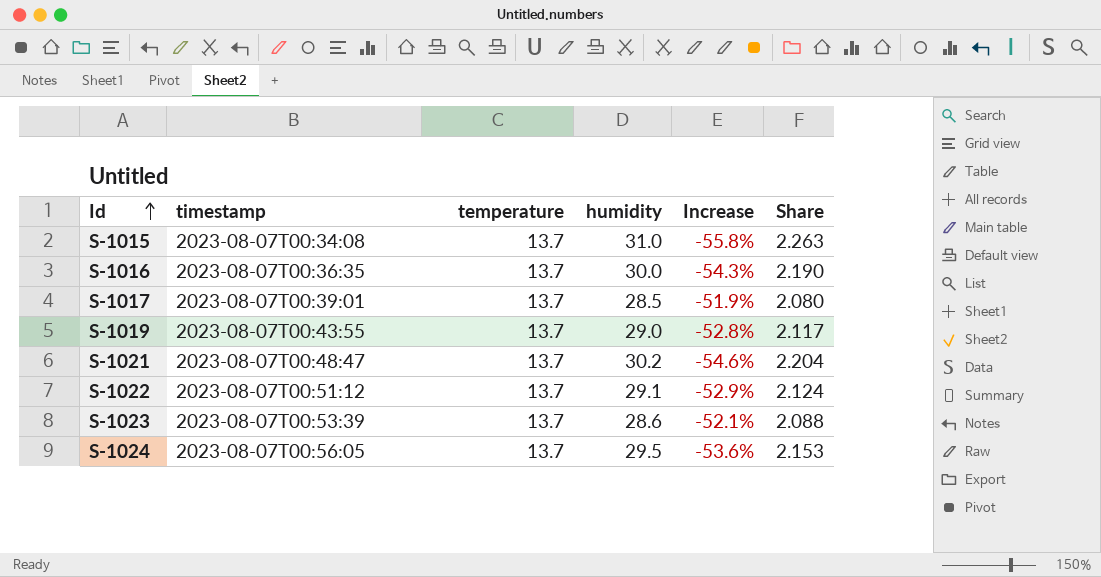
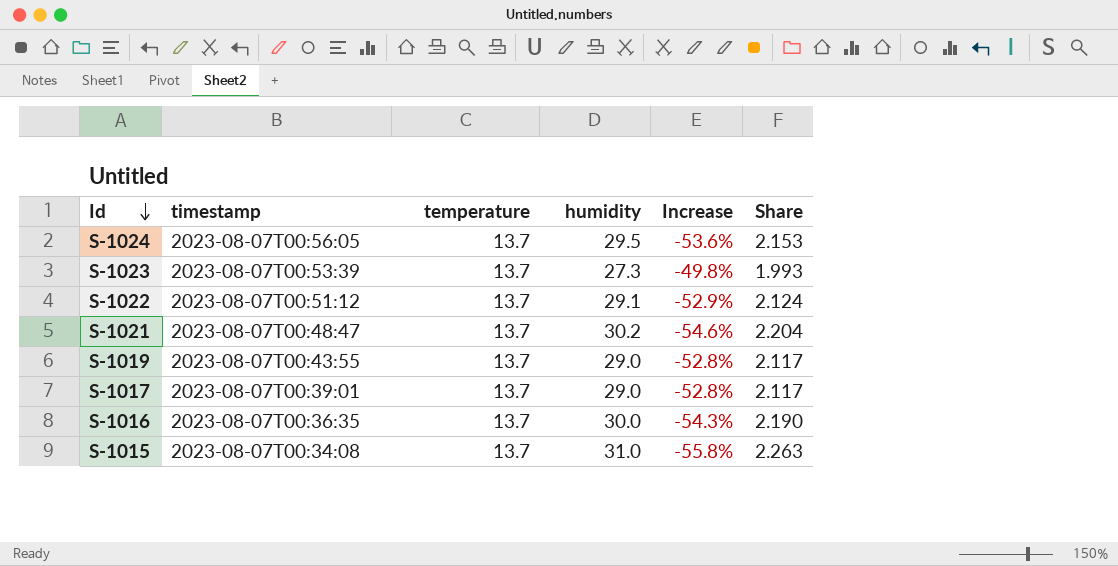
row order: Id ascending -> Id descending
S-1023 | humidity: 28.6 -> 27.3
S-1023 | Increase: -52.1% -> -49.8%
S-1023 | Share: 2.088 -> 1.993
S-1017 | humidity: 28.5 -> 29.0
S-1017 | Increase: -51.9% -> -52.8%
S-1017 | Share: 2.080 -> 2.117

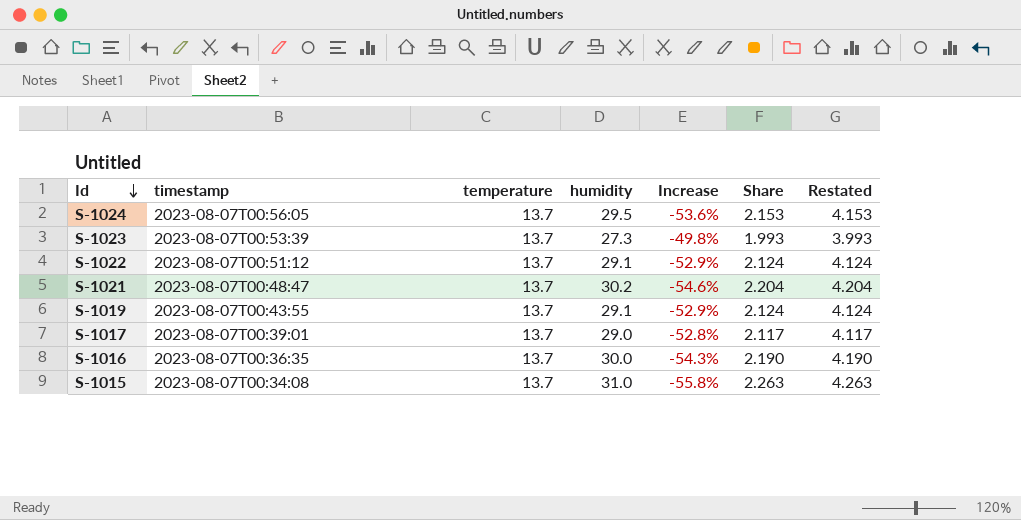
column Restated | formula: none -> [Share] + 2
S-1019 | humidity: 29.0 -> 29.1
S-1019 | Increase: -52.8% -> -52.9%
S-1019 | Share: 2.117 -> 2.124

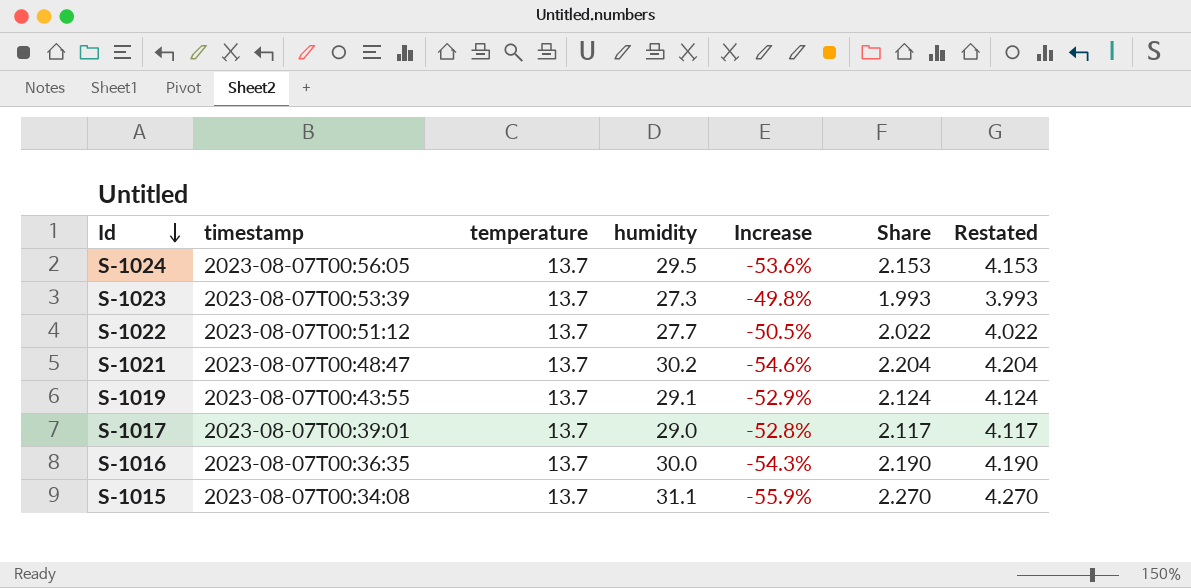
S-1022 | humidity: 29.1 -> 27.7
S-1022 | Increase: -52.9% -> -50.5%
S-1022 | Share: 2.124 -> 2.022
S-1022 | Restated: 4.124 -> 4.022
S-1015 | humidity: 31.0 -> 31.1
S-1015 | Increase: -55.8% -> -55.9%
S-1015 | Share: 2.263 -> 2.270
S-1015 | Restated: 4.263 -> 4.270

